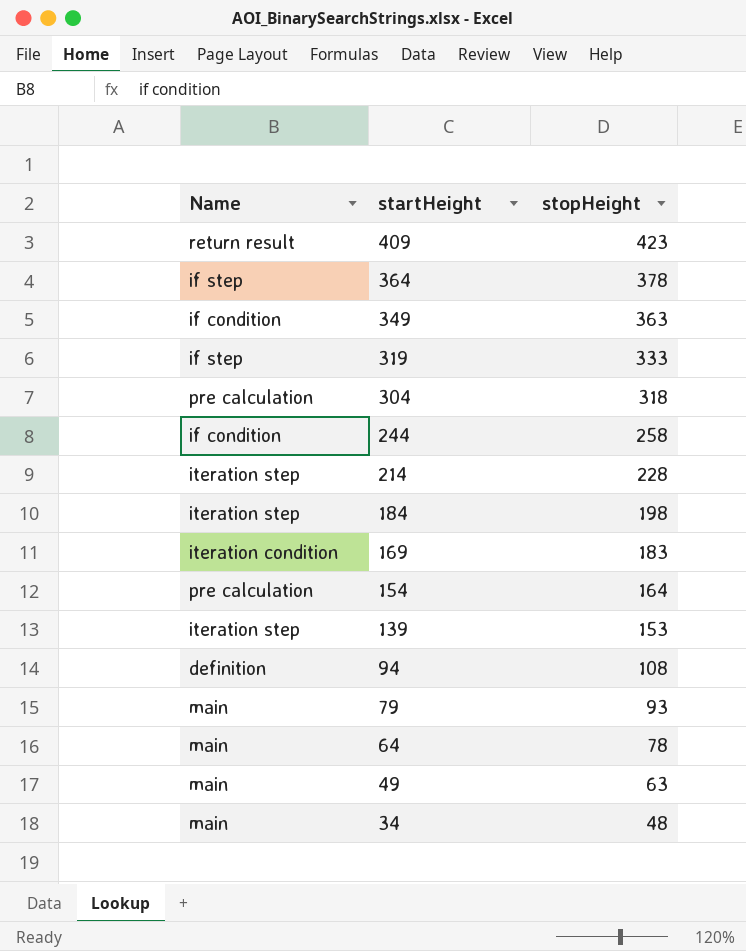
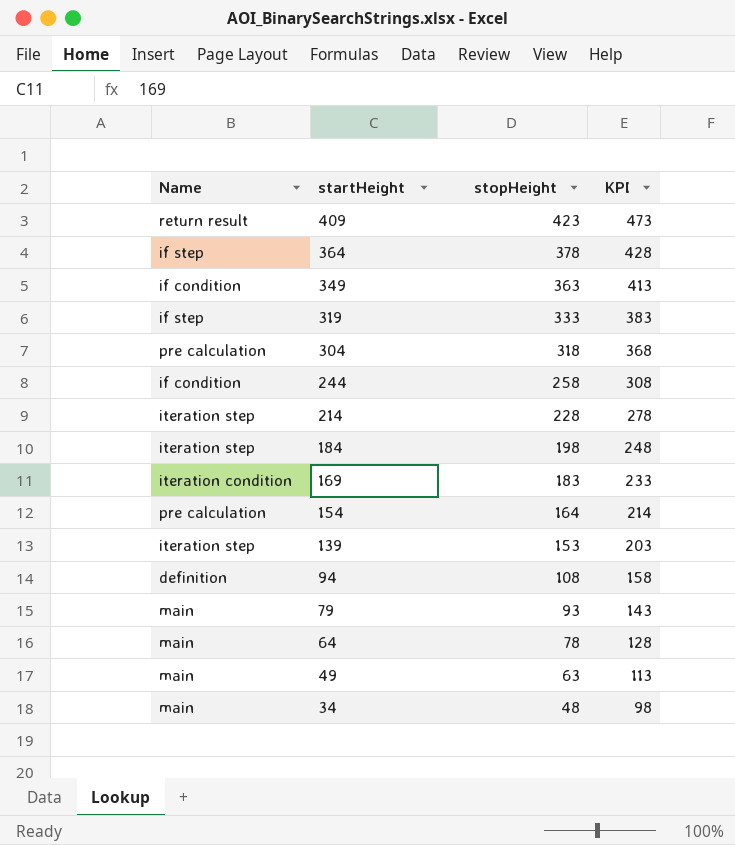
column KPI | formula: none -> [stopHeight] + 50

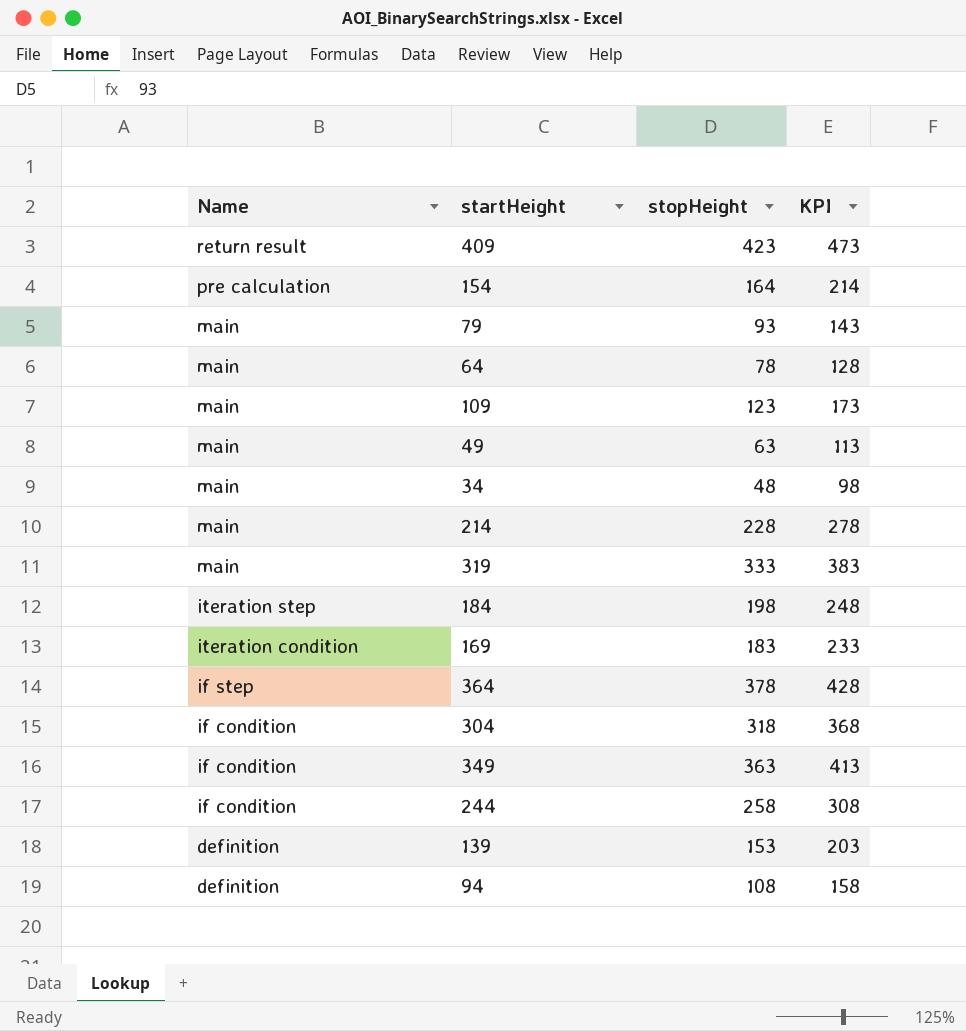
row order: startHeight descending -> Name descending
row 109: none -> main | 123 | 173
214 | Name: iteration step -> main
319 | Name: if step -> main
304 | Name: pre calculation -> if condition
139 | Name: iteration step -> definition

